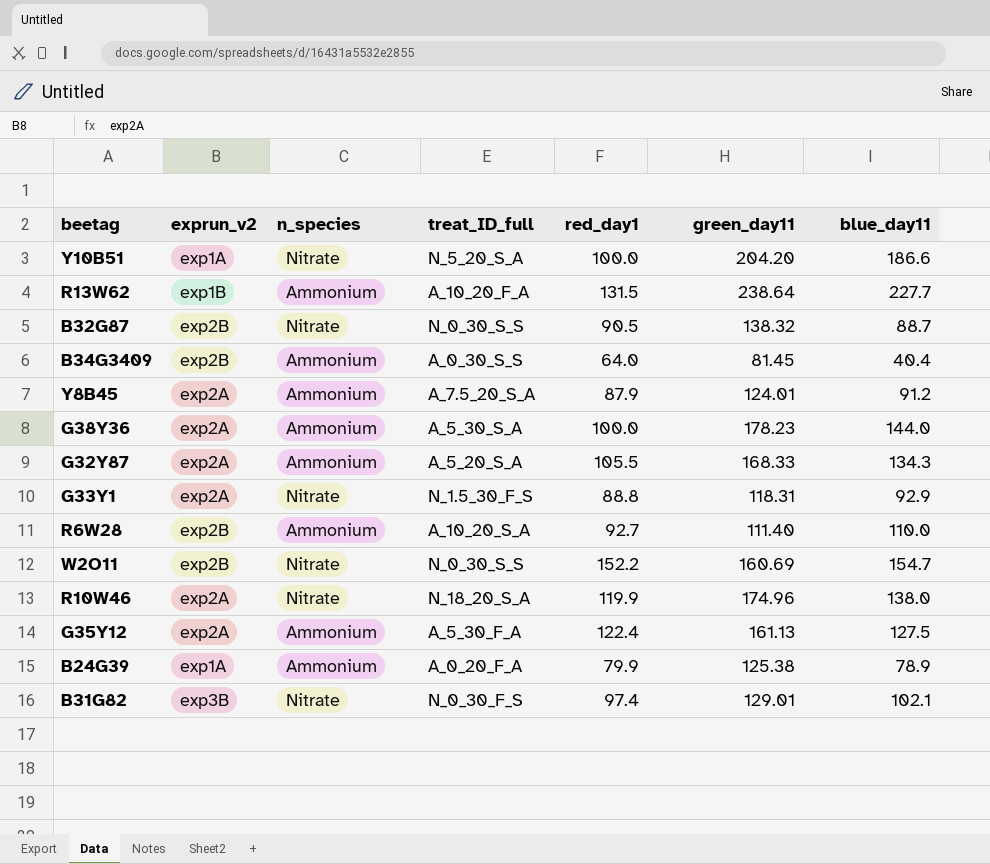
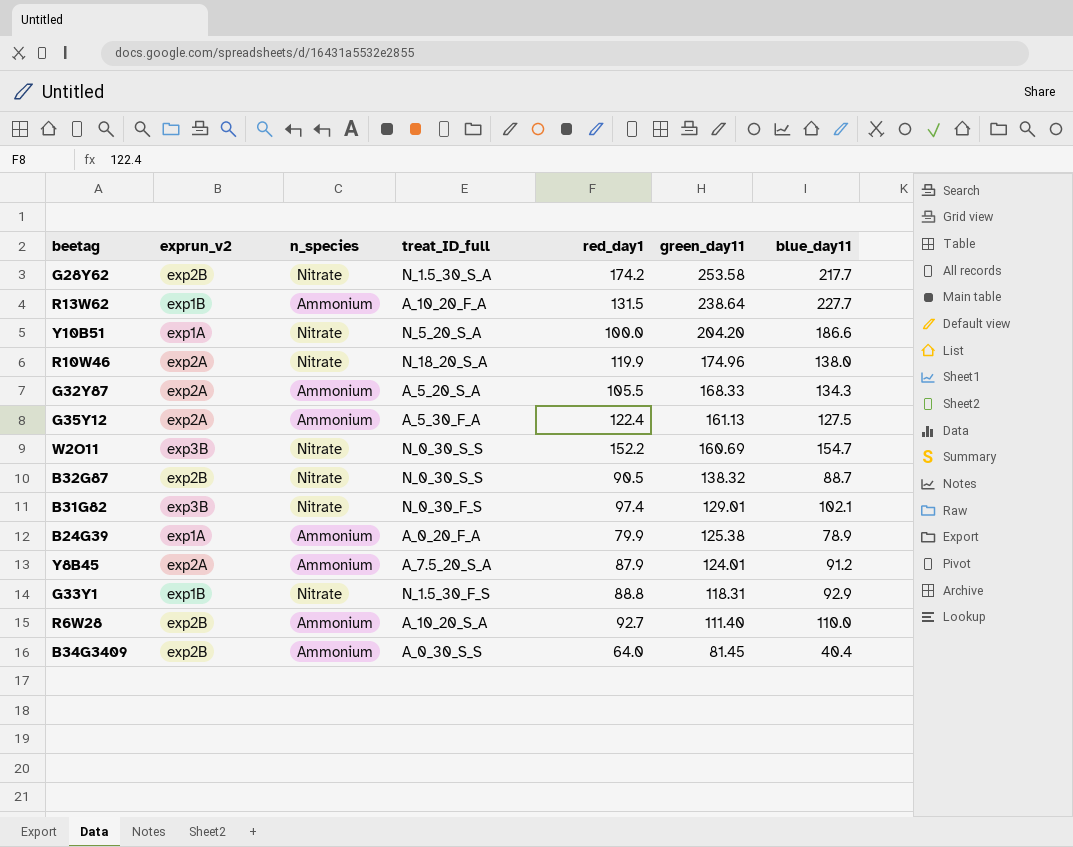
row order: none -> green_day11 descending
row G38Y36: exp2A | Ammonium | A_5_30_S_A | 100.0 | 178.23 | 144.0 -> none
row G28Y62: none -> exp2B | Nitrate | N_1.5_30_S_A | 174.2 | 253.58 | 217.7
W2O11 | exprun_v2: exp2B -> exp3B
G33Y1 | exprun_v2: exp2A -> exp1B

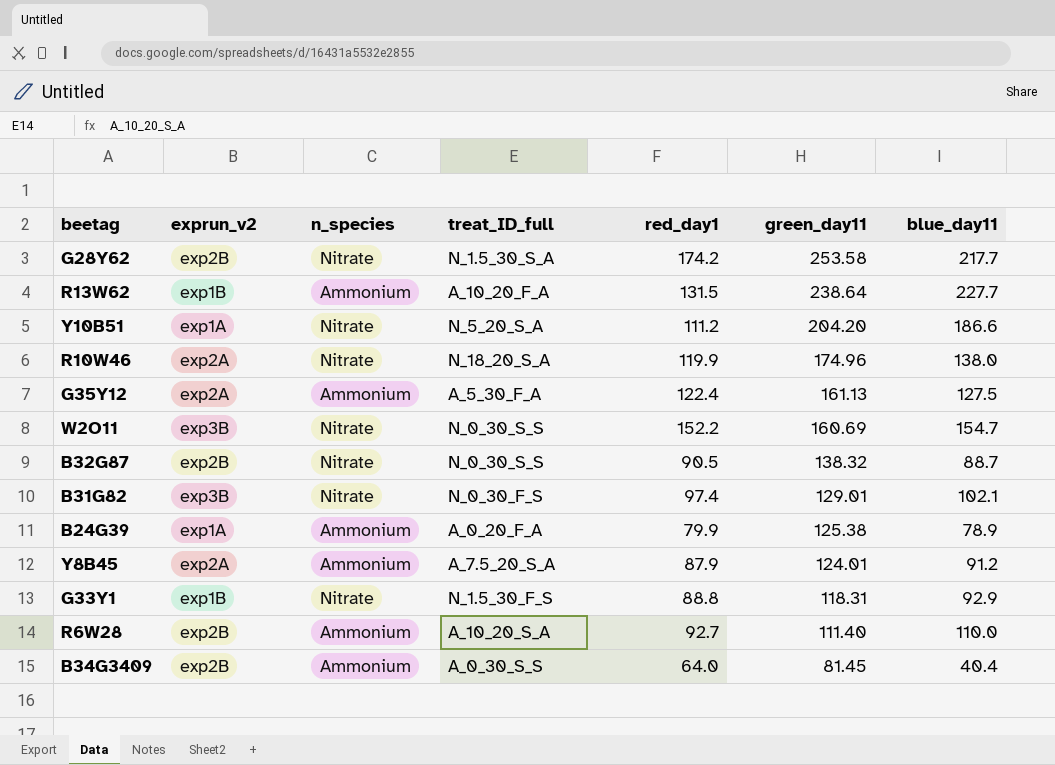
row G32Y87: exp2A | Ammonium | A_5_20_S_A | 105.5 | 168.33 | 134.3 -> none
Y10B51 | red_day1: 100.0 -> 111.2

